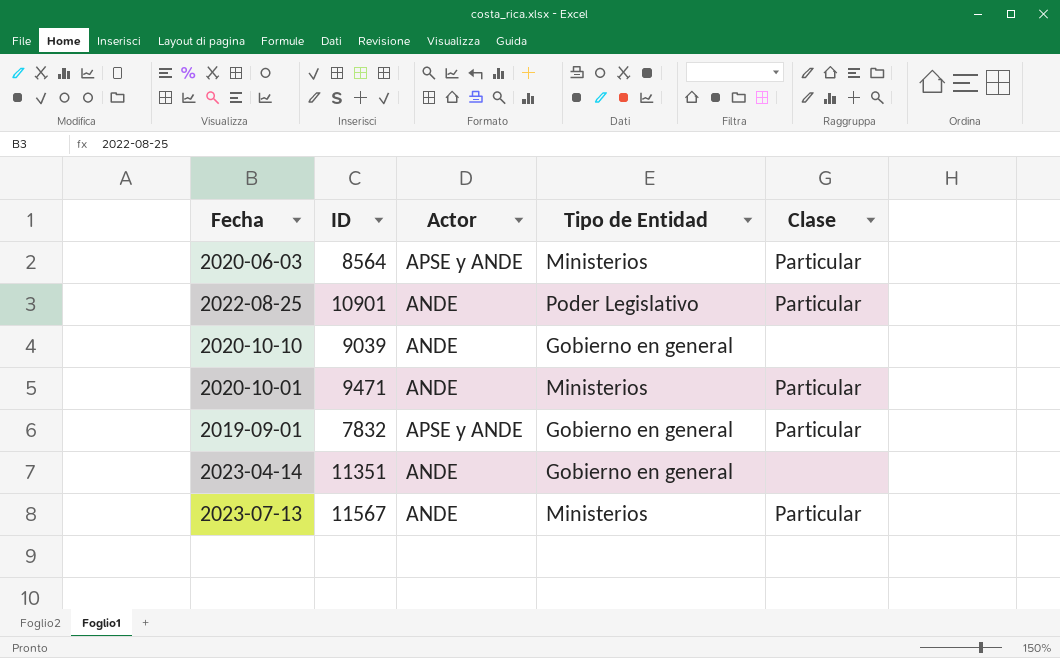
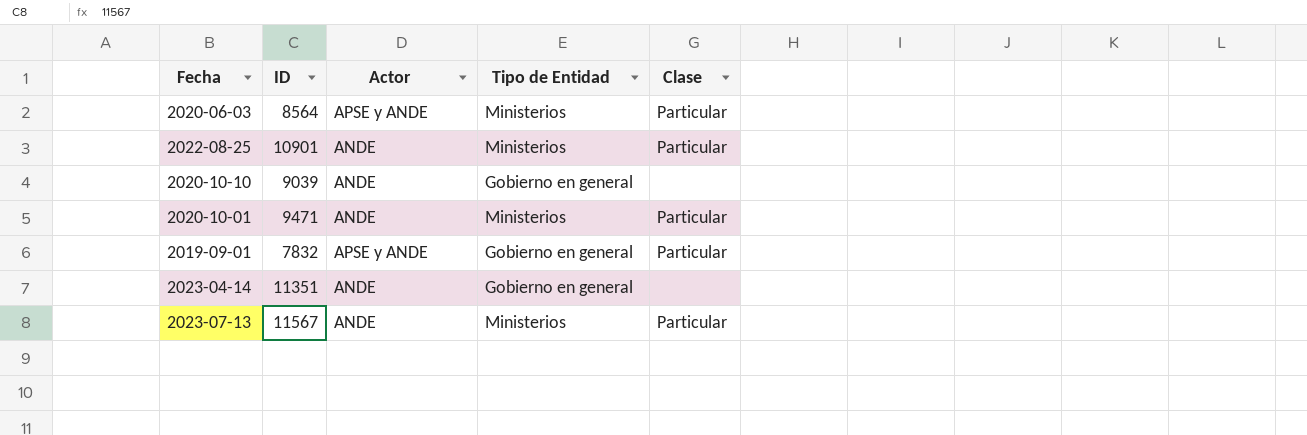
2022-08-25 | Tipo de Entidad: Poder Legislativo -> Ministerios

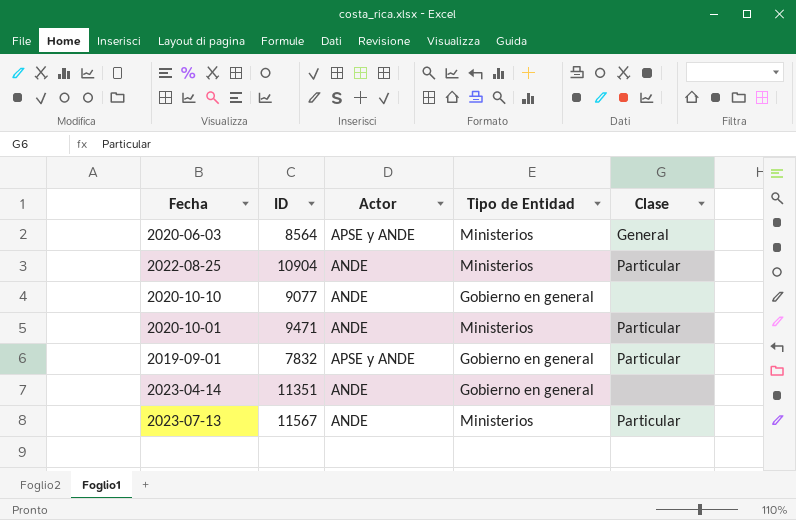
2020-06-03 | Clase: Particular -> General
2022-08-25 | ID: 10901 -> 10904
2020-10-10 | ID: 9039 -> 9077

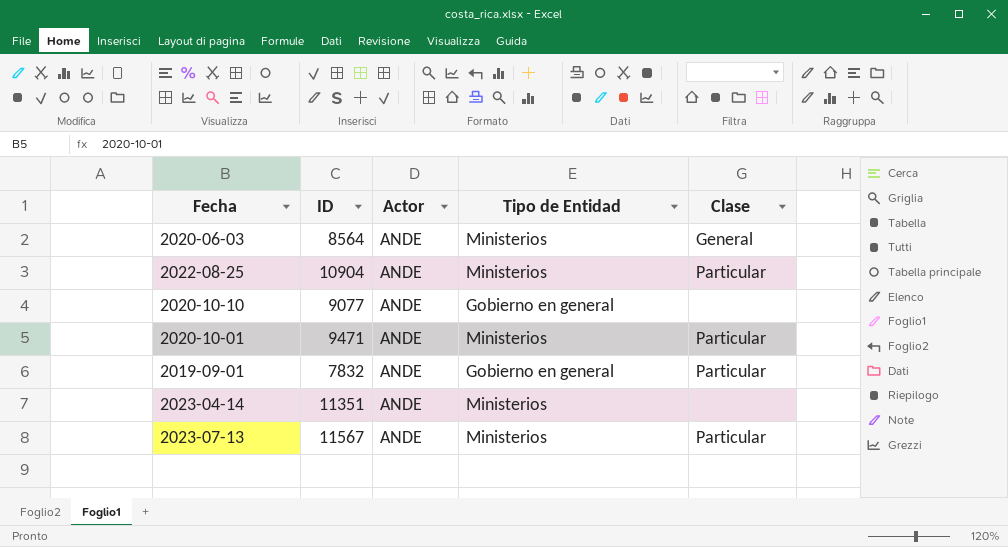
2020-06-03 | Actor: APSE y ANDE -> ANDE
2019-09-01 | Actor: APSE y ANDE -> ANDE
2023-04-14 | Tipo de Entidad: Gobierno en general -> Ministerios

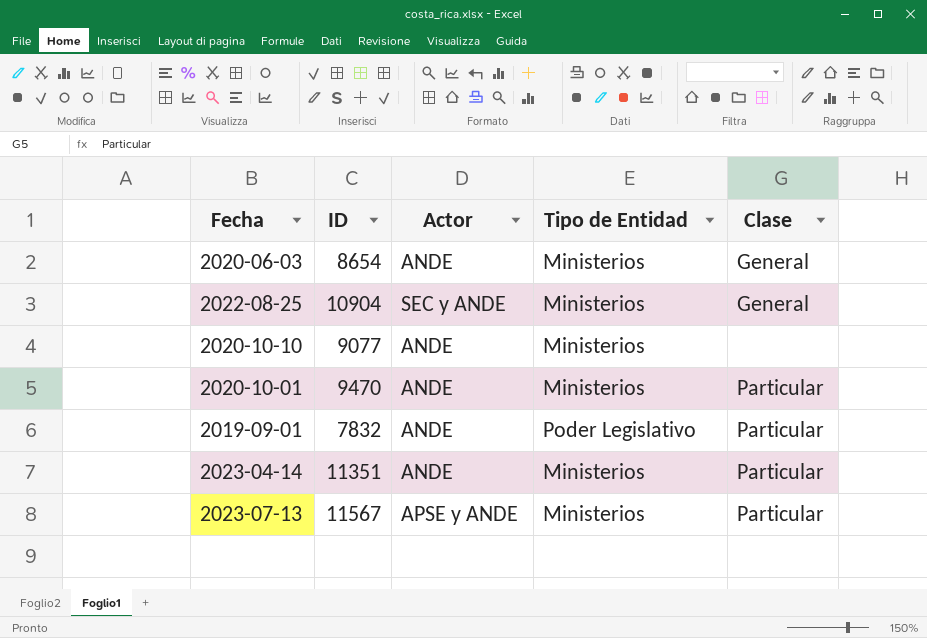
2020-06-03 | ID: 8564 -> 8654
2022-08-25 | Actor: ANDE -> SEC y ANDE
2022-08-25 | Clase: Particular -> General
2020-10-10 | Tipo de Entidad: Gobierno en general -> Ministerios
2020-10-01 | ID: 9471 -> 9470
2019-09-01 | Tipo de Entidad: Gobierno en general -> Poder Legislativo
2023-04-14 | Clase: none -> Particular
2023-07-13 | Actor: ANDE -> APSE y ANDE

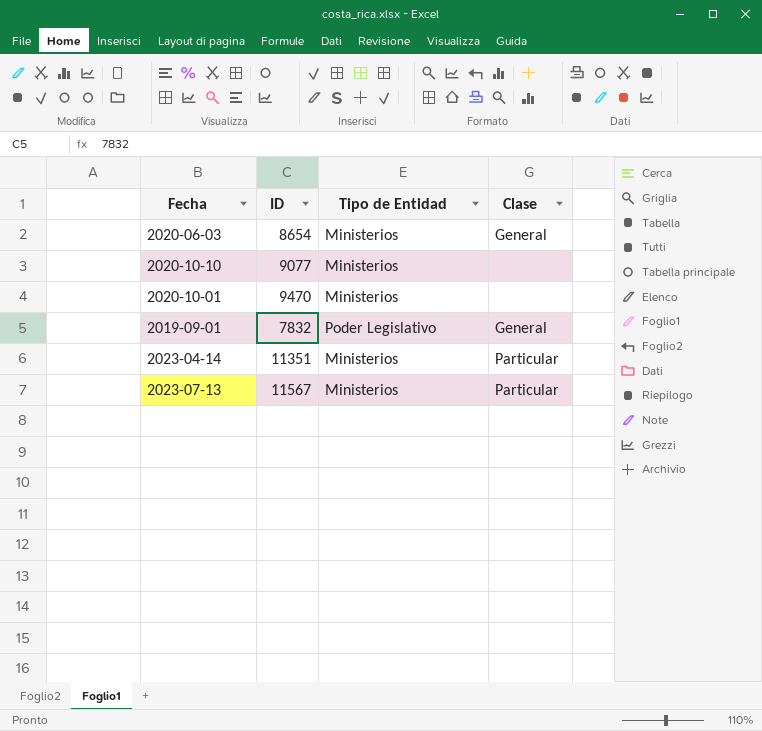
column Actor | position: 3 -> none
row 2022-08-25: 10904 | SEC y ANDE | Ministerios | General -> none
2020-10-01 | Clase: Particular -> none
2019-09-01 | Clase: Particular -> General

